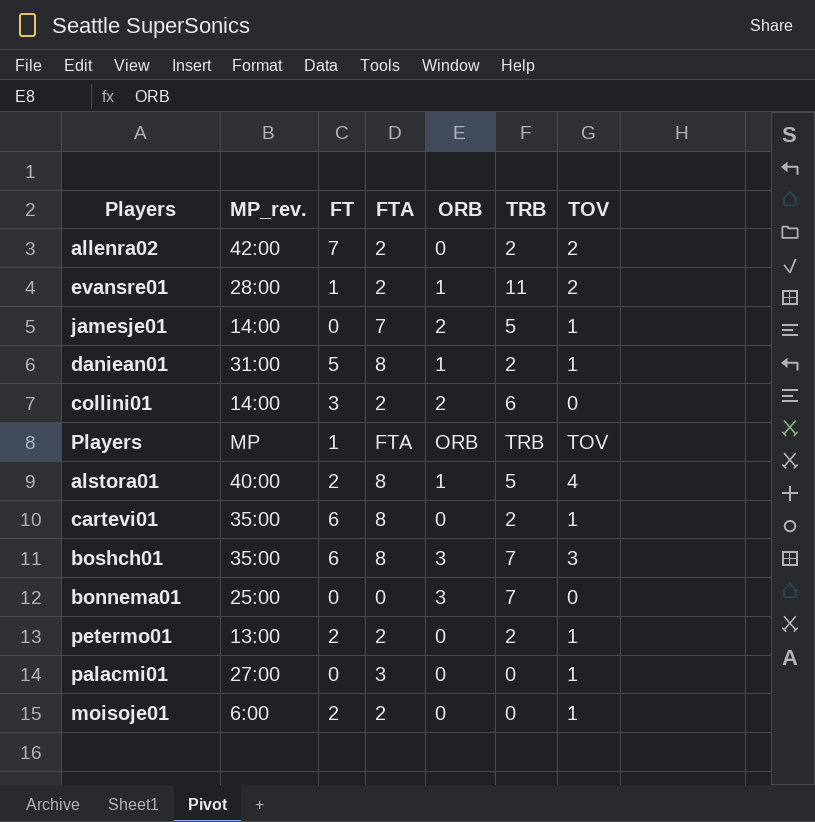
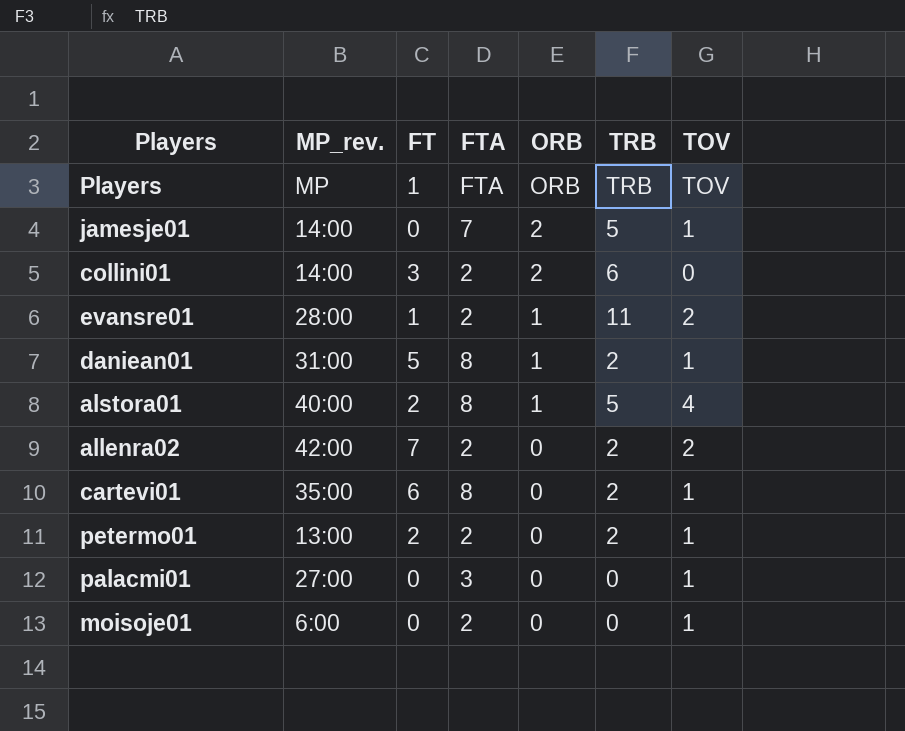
row order: none -> ORB descending
row boshch01: 35:00 | 6 | 8 | 3 | 7 | 3 -> none
row bonnema01: 25:00 | 0 | 0 | 3 | 7 | 0 -> none
moisoje01 | FT: 2 -> 0

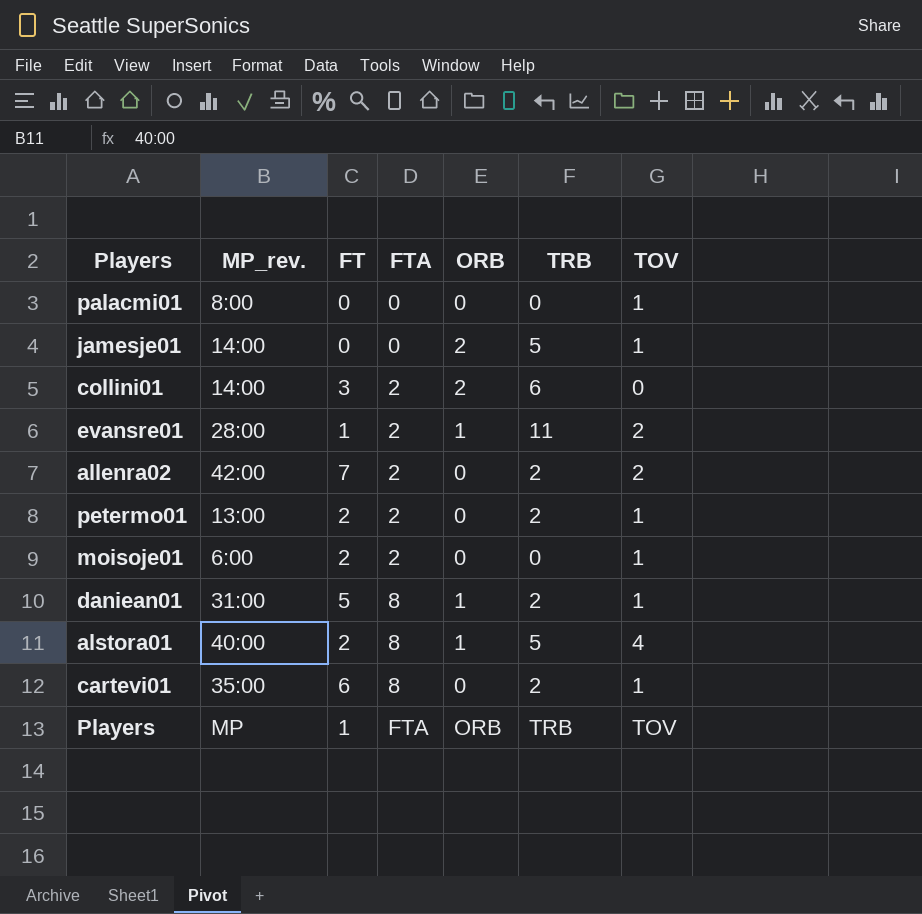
row order: ORB descending -> FTA ascending
palacmi01 | MP_rev.: 27:00 -> 8:00
palacmi01 | FTA: 3 -> 0
jamesje01 | FTA: 7 -> 0
moisoje01 | FT: 0 -> 2

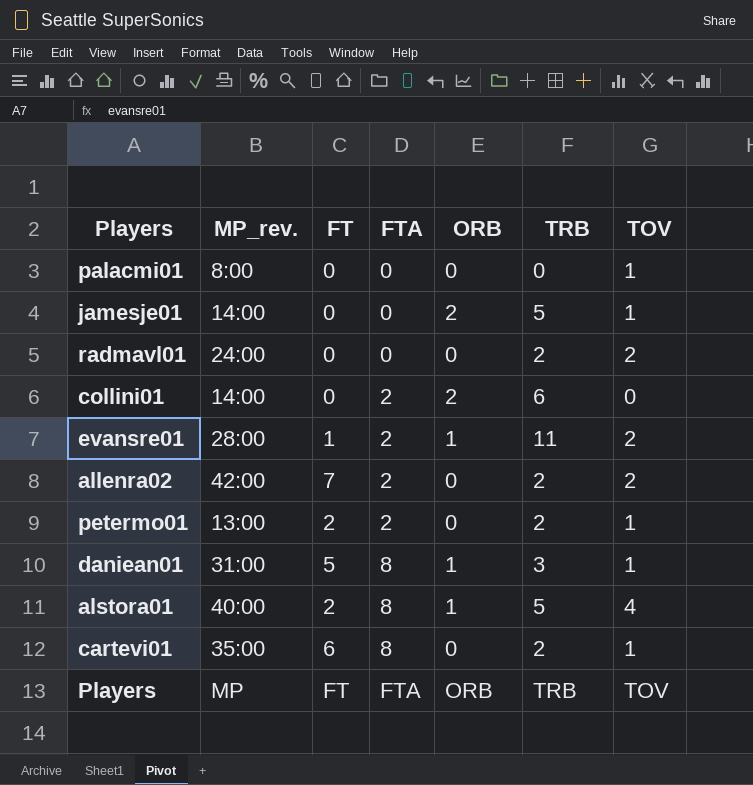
row moisoje01: 6:00 | 2 | 2 | 0 | 0 | 1 -> none
row radmavl01: none -> 24:00 | 0 | 0 | 0 | 2 | 2
collini01 | FT: 3 -> 0
daniean01 | TRB: 2 -> 3
Players | FT: 1 -> FT

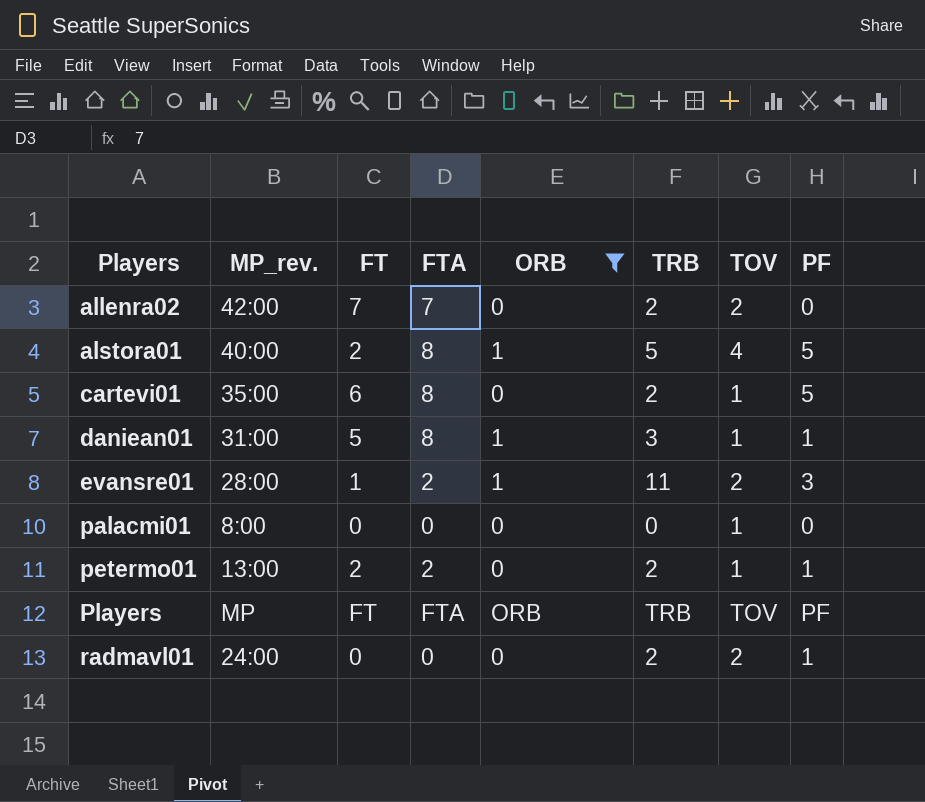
filter: none -> ORB != 2
row order: FTA ascending -> Players ascending
column PF | position: none -> 8
allenra02 | FTA: 2 -> 7

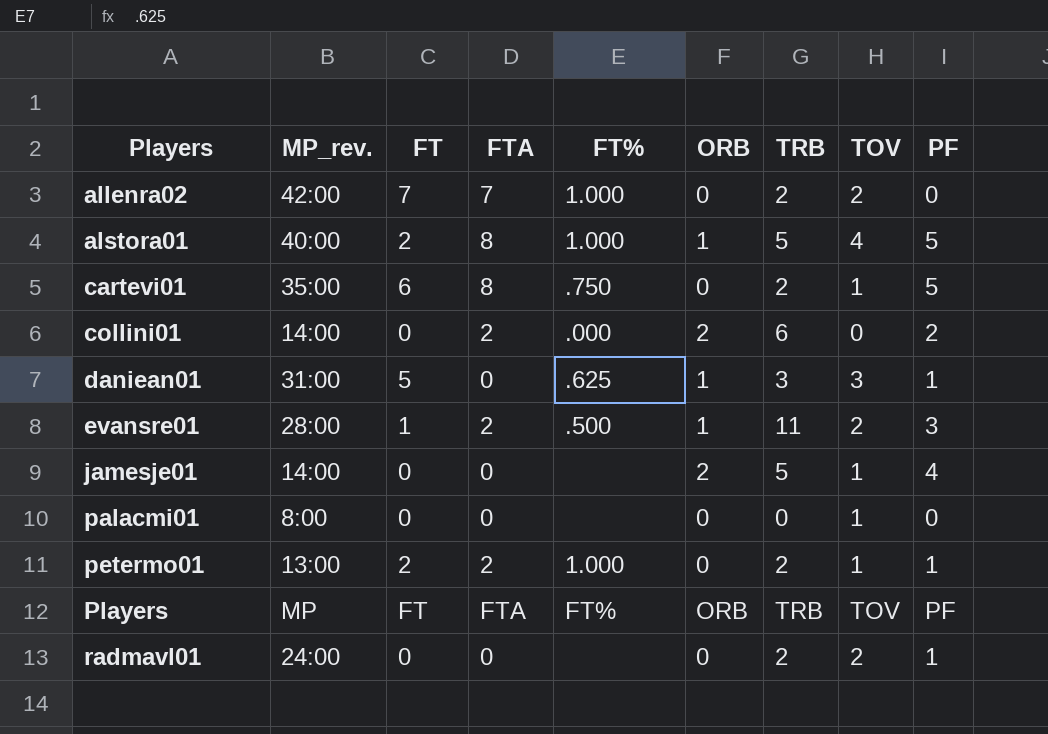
filter: ORB != 2 -> none
column FT% | position: none -> 5
daniean01 | FTA: 8 -> 0
daniean01 | TOV: 1 -> 3

